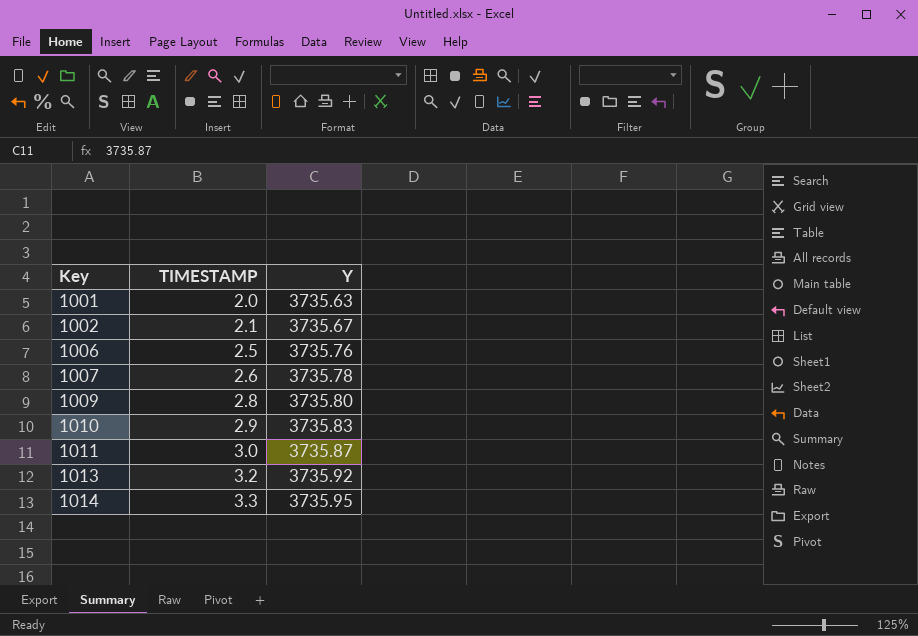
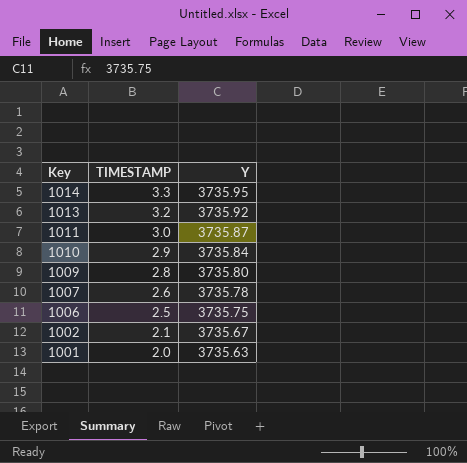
row order: Key ascending -> Key descending
1010 | Y: 3735.83 -> 3735.84
1006 | Y: 3735.76 -> 3735.75

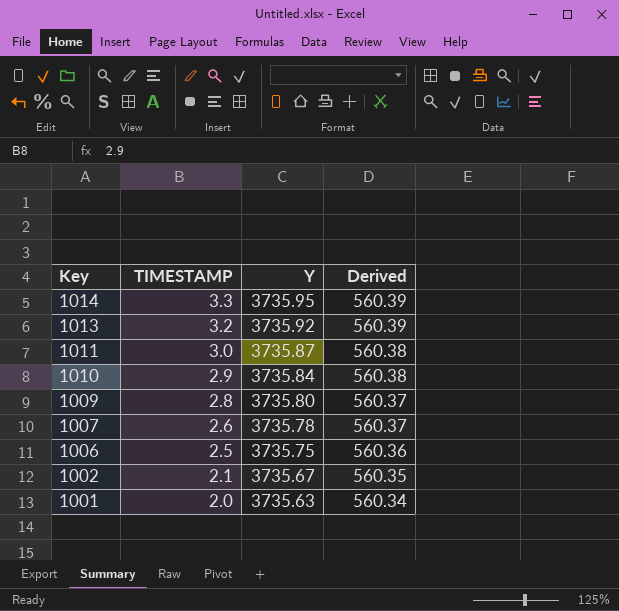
column Derived | formula: none -> [Y] * 0.15

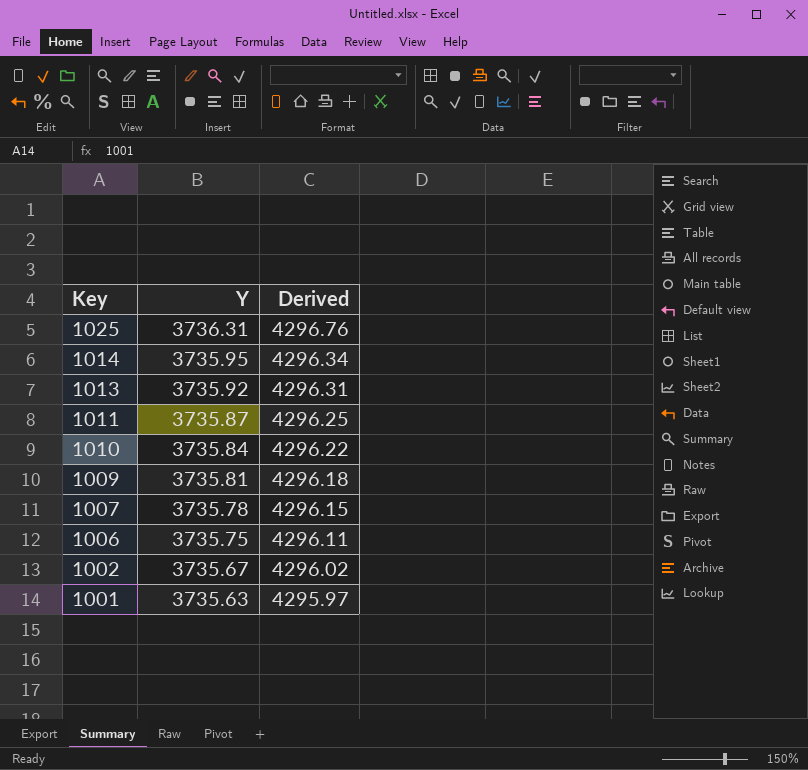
column TIMESTAMP | position: 2 -> none
column Derived | formula: [Y] * 0.15 -> [Y] * 1.15
row 1025: none -> 3736.31 | 4296.76
1009 | Y: 3735.80 -> 3735.81

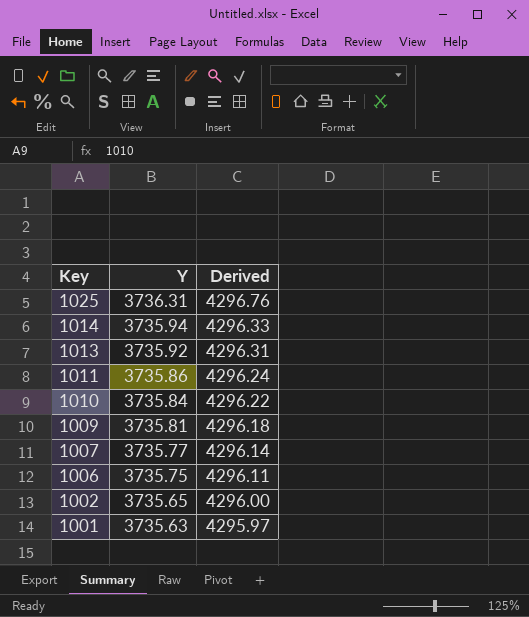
1014 | Y: 3735.95 -> 3735.94
1014 | Derived: 4296.34 -> 4296.33
1011 | Y: 3735.87 -> 3735.86
1011 | Derived: 4296.25 -> 4296.24
1007 | Y: 3735.78 -> 3735.77
1007 | Derived: 4296.15 -> 4296.14
1002 | Y: 3735.67 -> 3735.65
1002 | Derived: 4296.02 -> 4296.00

